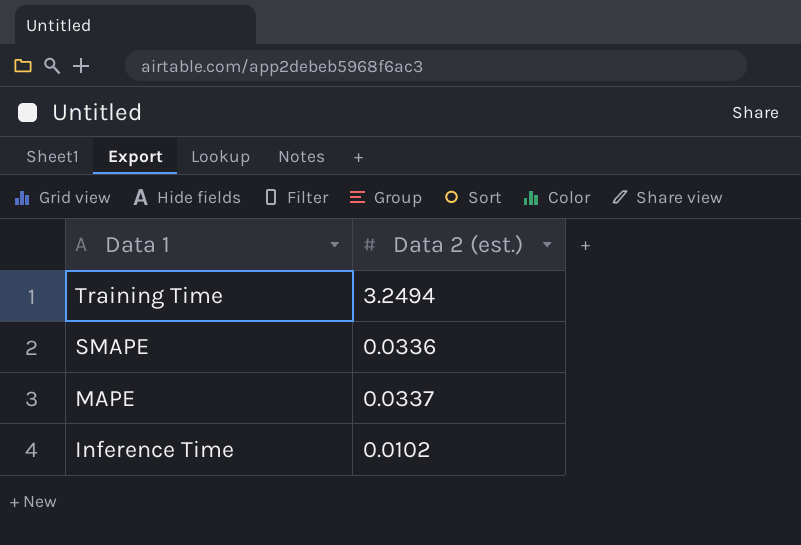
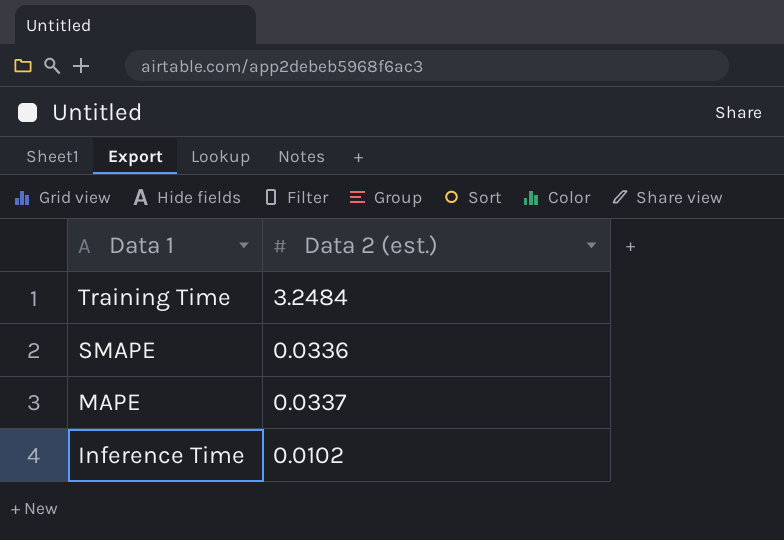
Training Time | Data 2 (est.): 3.2494 -> 3.2484

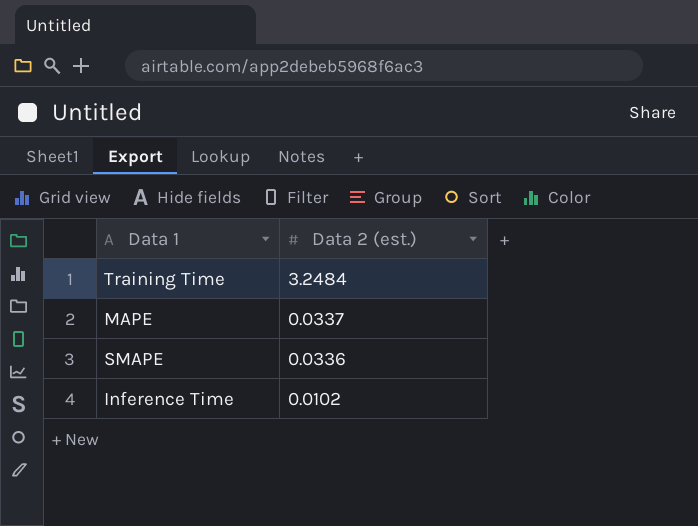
row order: Data 1 descending -> Data 2 (est.) descending

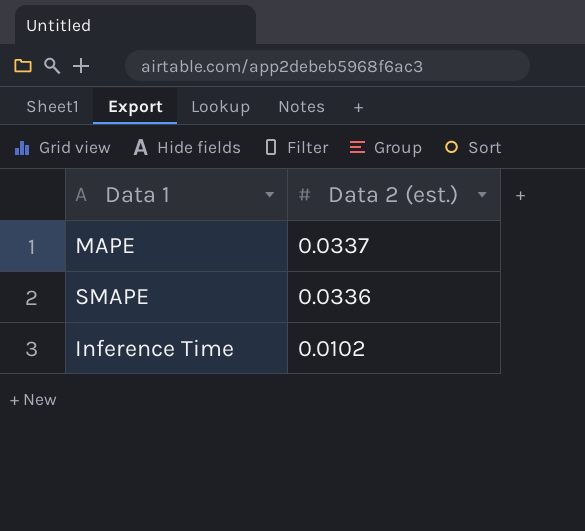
row Training Time: 3.2484 -> none

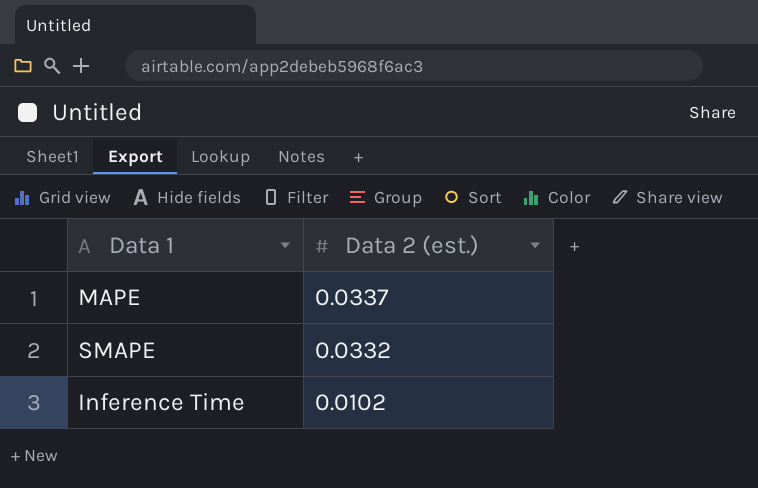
SMAPE | Data 2 (est.): 0.0336 -> 0.0332

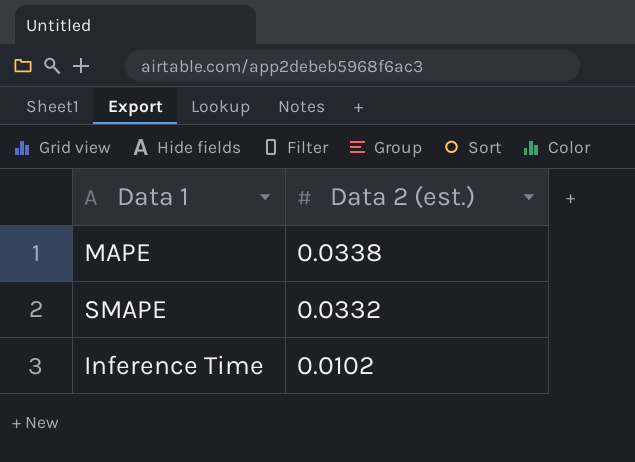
MAPE | Data 2 (est.): 0.0337 -> 0.0338

